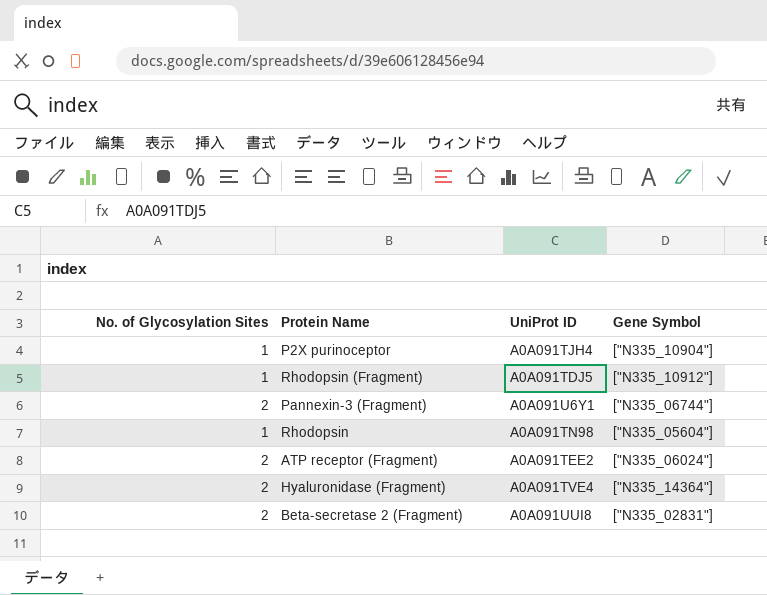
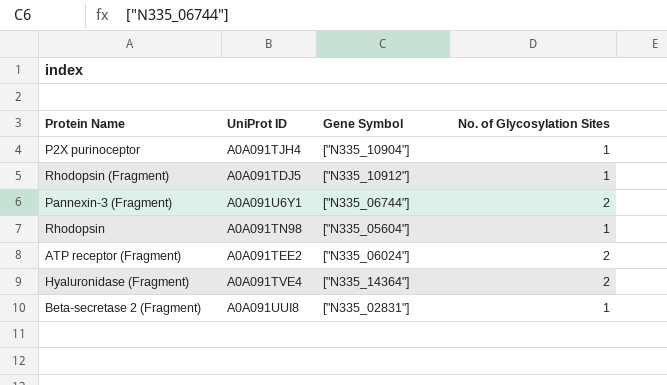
column No. of Glycosylation Sites | position: 1 -> 4
Beta-secretase 2 (Fragment) | No. of Glycosylation Sites: 2 -> 1

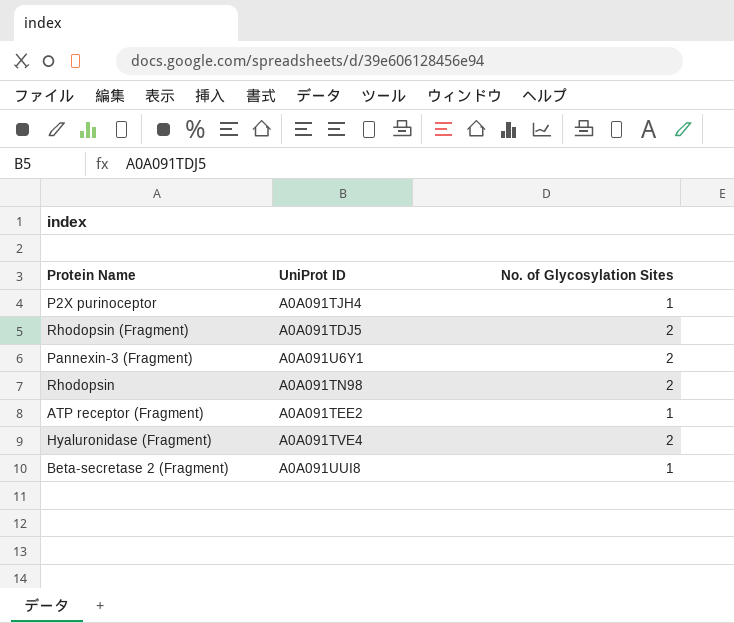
column Gene Symbol | position: 3 -> none
Rhodopsin (Fragment) | No. of Glycosylation Sites: 1 -> 2
Rhodopsin | No. of Glycosylation Sites: 1 -> 2
ATP receptor (Fragment) | No. of Glycosylation Sites: 2 -> 1

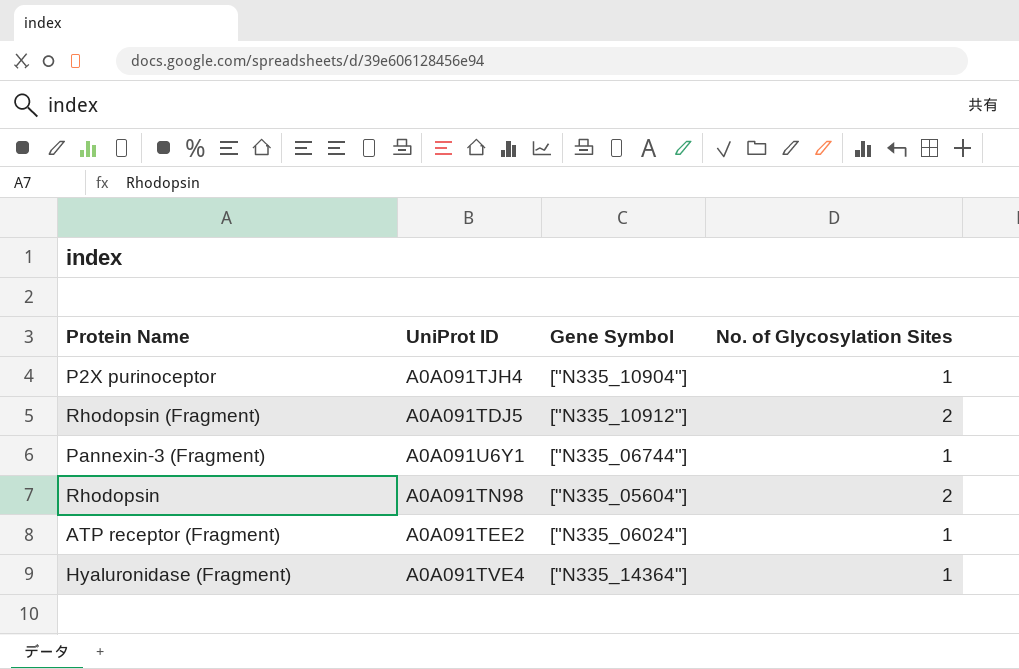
column Gene Symbol | position: none -> 3
row Beta-secretase 2 (Fragment): A0A091UUI8 | 1 -> none
Pannexin-3 (Fragment) | No. of Glycosylation Sites: 2 -> 1
Hyaluronidase (Fragment) | No. of Glycosylation Sites: 2 -> 1

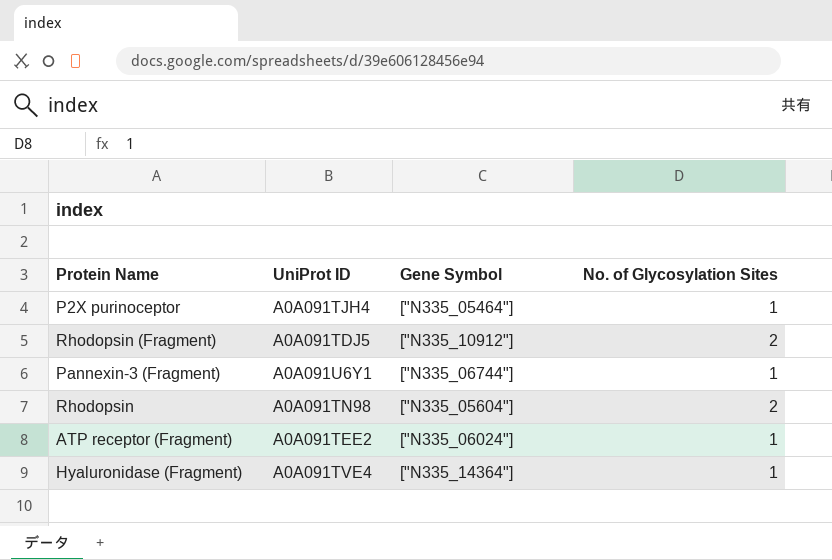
P2X purinoceptor | Gene Symbol: ["N335_10904"] -> ["N335_05464"]

